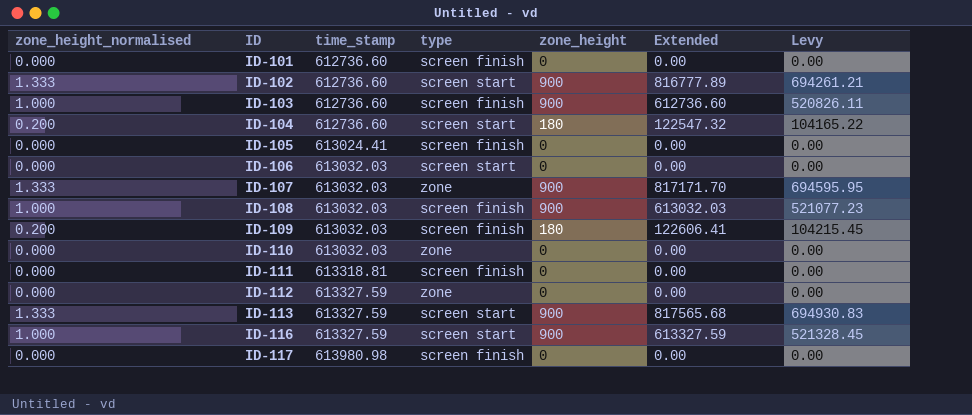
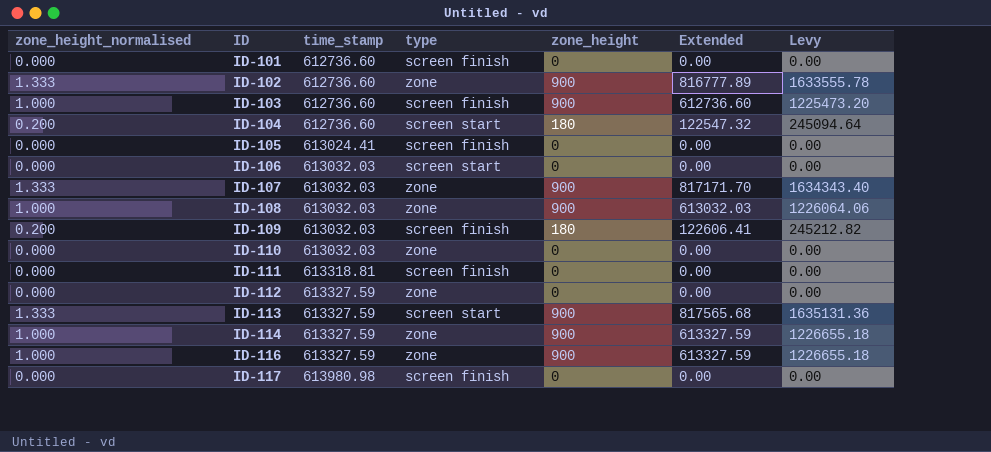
column Levy | formula: [Extended] * 0.85 -> [Extended] * 2
ID-102 | type: screen start -> zone
ID-108 | type: screen finish -> zone
row ID-114: none -> 1.000 | 613327.59 | zone | 900 | 613327.59 | 1226655.18
ID-116 | type: screen start -> zone

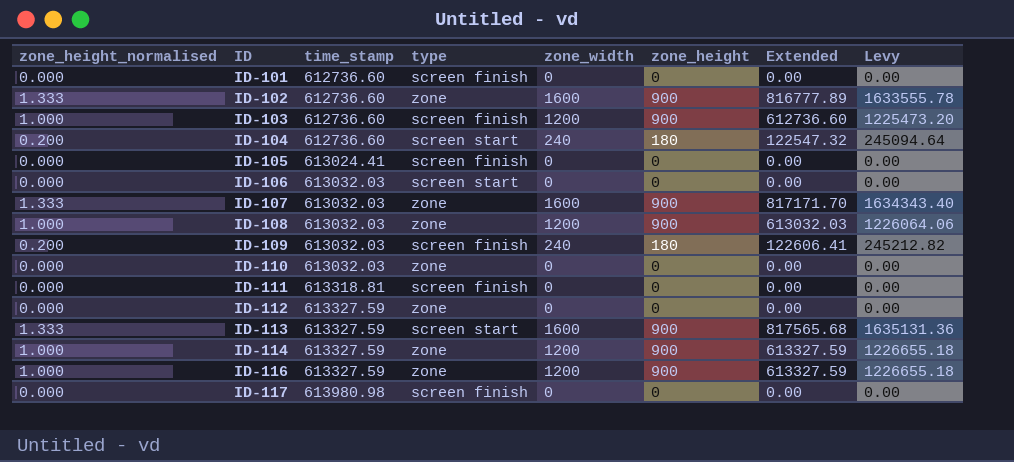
column zone_width | position: none -> 5

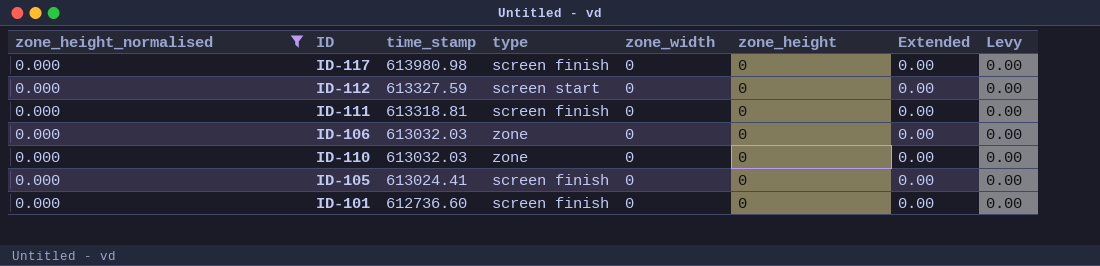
filter: none -> zone_height_normalised = 0.000
row order: ID ascending -> time_stamp descending
ID-112 | type: zone -> screen start
ID-106 | type: screen start -> zone

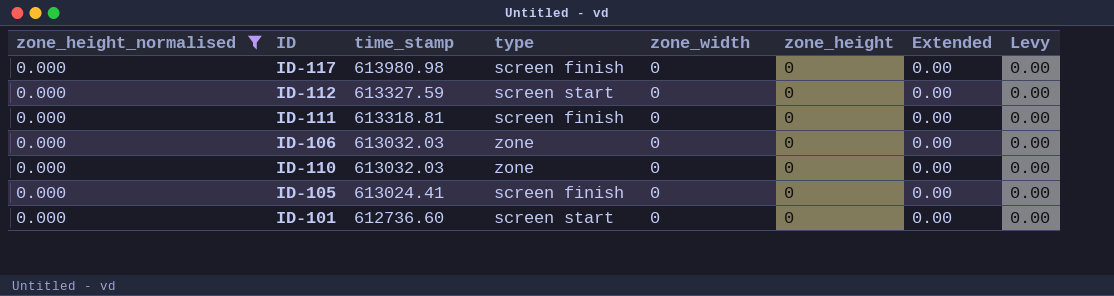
ID-101 | type: screen finish -> screen start

